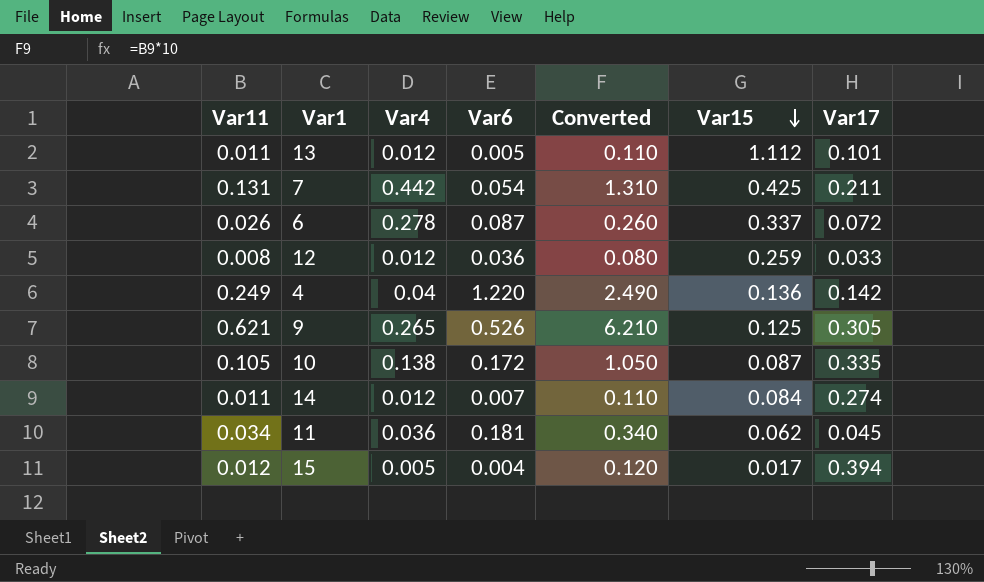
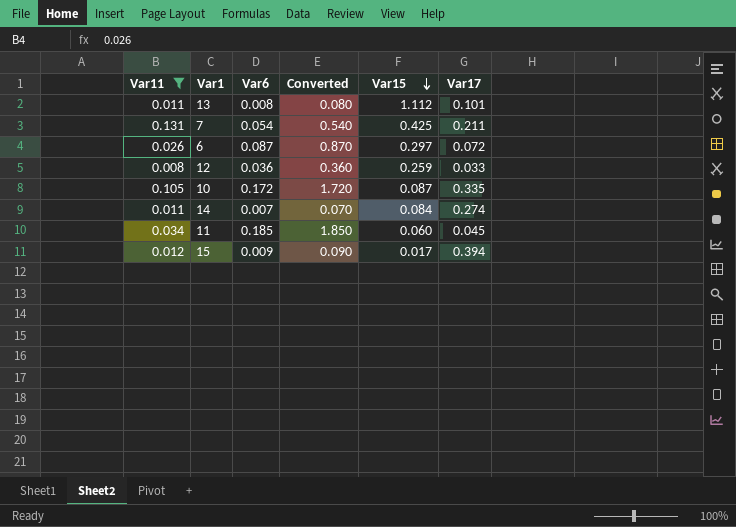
filter: none -> Var11 <= 0.131
column Var4 | position: 3 -> none
column Converted | formula: [Var11] * 10 -> [Var6] * 10
13 | Var6: 0.005 -> 0.008
6 | Var15: 0.337 -> 0.297
11 | Var6: 0.181 -> 0.185
11 | Var15: 0.062 -> 0.060
15 | Var6: 0.004 -> 0.009

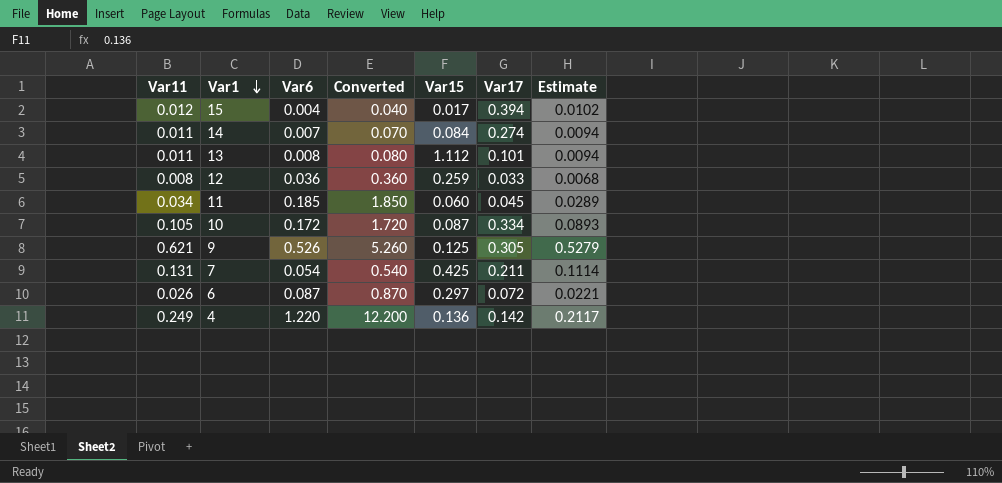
filter: Var11 <= 0.131 -> none
row order: Var15 descending -> Var1 descending
column Estimate | formula: none -> [Var11] * 0.85
15 | Var6: 0.009 -> 0.004
15 | Converted: 0.090 -> 0.040
10 | Var17: 0.335 -> 0.334

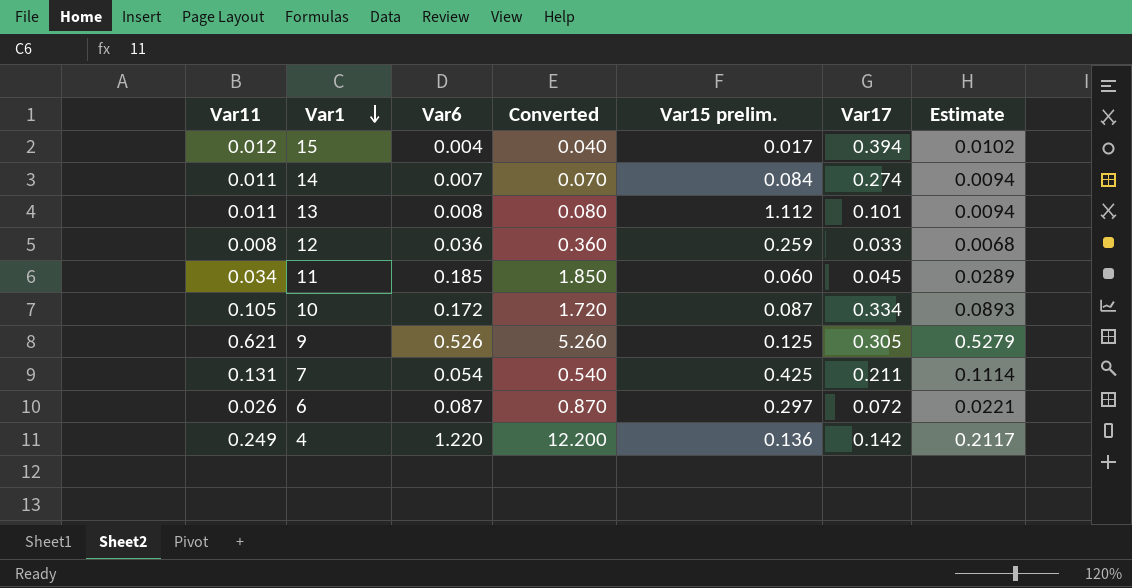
column name: Var15 -> Var15 prelim.

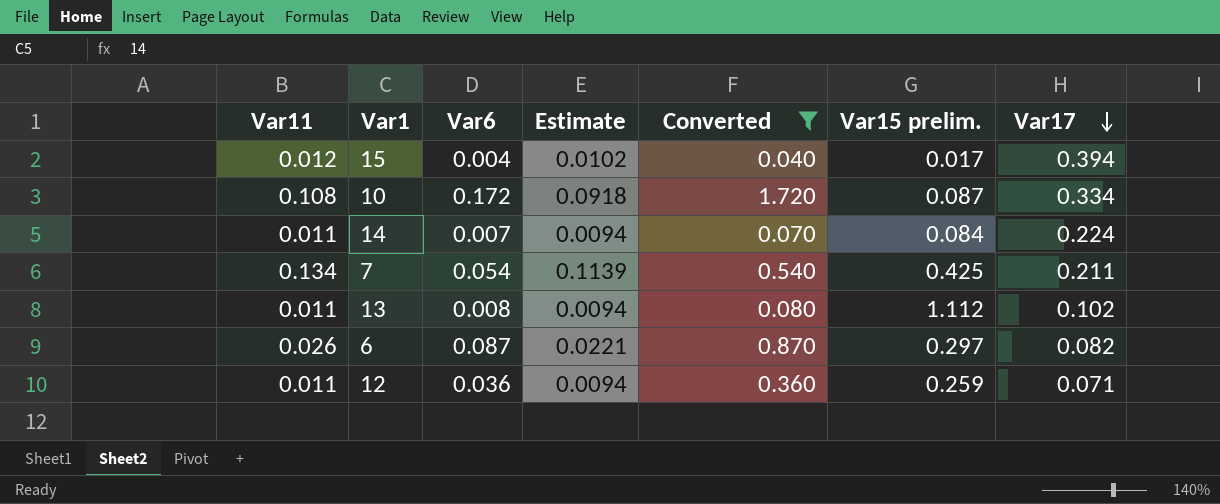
filter: none -> Converted <= 1.720
row order: Var1 descending -> Var17 descending
column Estimate | position: 7 -> 4
10 | Var11: 0.105 -> 0.108
10 | Estimate: 0.0893 -> 0.0918
14 | Var17: 0.274 -> 0.224
7 | Var11: 0.131 -> 0.134
7 | Estimate: 0.1114 -> 0.1139
13 | Var17: 0.101 -> 0.102
6 | Var17: 0.072 -> 0.082
12 | Var11: 0.008 -> 0.011
12 | Estimate: 0.0068 -> 0.0094
12 | Var17: 0.033 -> 0.071

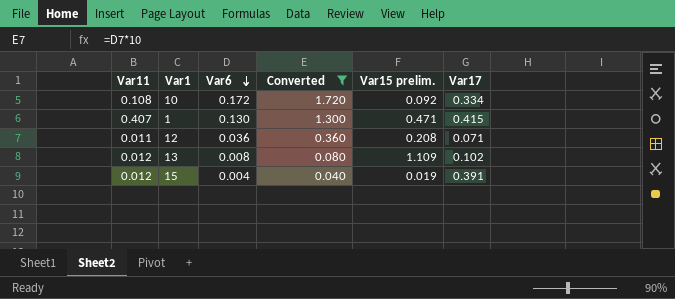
row order: Var17 descending -> Var6 descending
column Estimate | formula: [Var11] * 0.85 -> none
row 14: 0.011 | 0.007 | 0.0094 | 0.070 | 0.084 | 0.224 -> none
row 7: 0.134 | 0.054 | 0.1139 | 0.540 | 0.425 | 0.211 -> none
row 6: 0.026 | 0.087 | 0.0221 | 0.870 | 0.297 | 0.082 -> none
10 | Var15 prelim.: 0.087 -> 0.092
row 1: none -> 0.407 | 0.130 | 1.300 | 0.471 | 0.415
12 | Var15 prelim.: 0.259 -> 0.208
13 | Var11: 0.011 -> 0.012
13 | Var15 prelim.: 1.112 -> 1.109
15 | Var15 prelim.: 0.017 -> 0.019
15 | Var17: 0.394 -> 0.391

